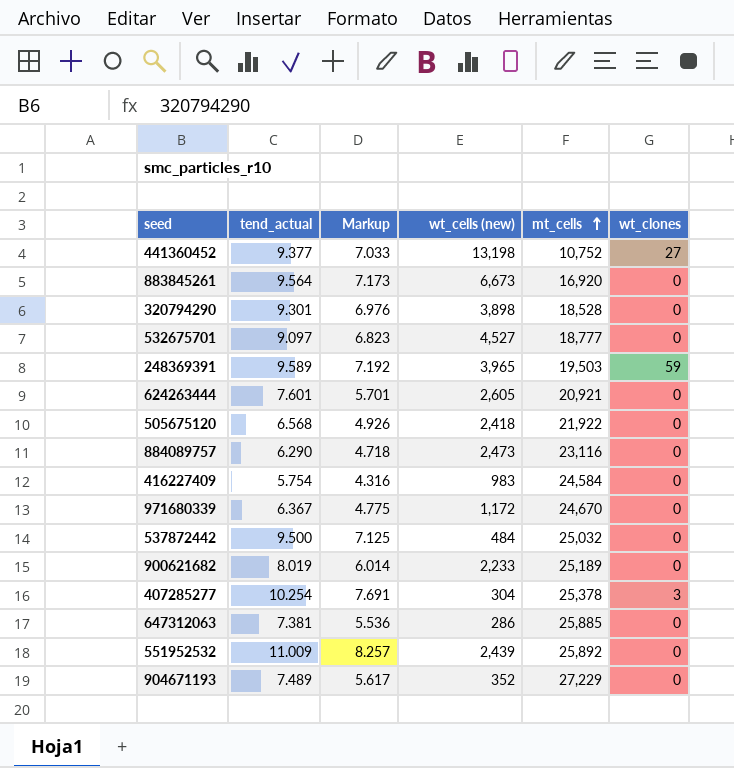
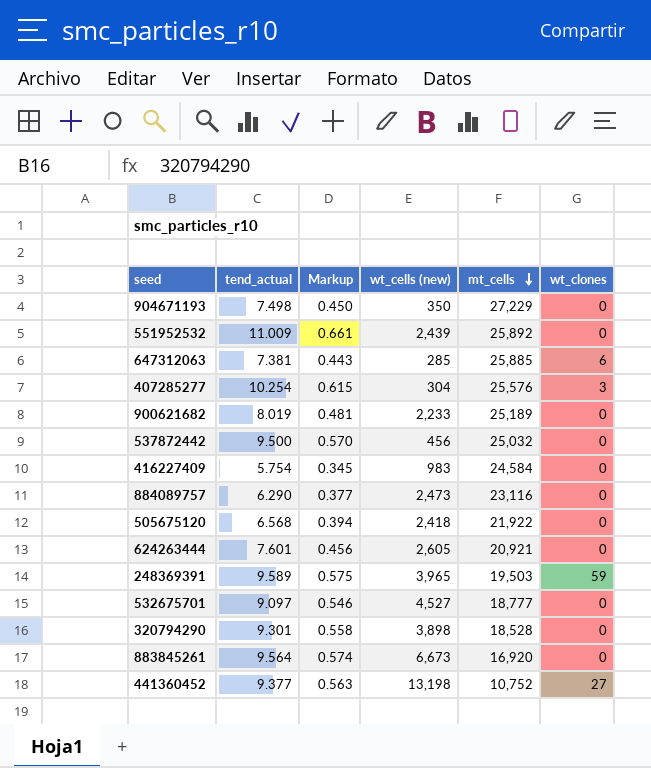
row order: mt_cells ascending -> mt_cells descending
column Markup | formula: [tend_actual] * 0.75 -> [tend_actual] * 0.06
row 971680339: 6.367 | 4.775 | 1,172 | 24,670 | 0 -> none
904671193 | tend_actual: 7.489 -> 7.498
904671193 | wt_cells (new): 352 -> 350
647312063 | wt_cells (new): 286 -> 285
647312063 | wt_clones: 0 -> 6
407285277 | mt_cells: 25,378 -> 25,576
537872442 | wt_cells (new): 484 -> 456

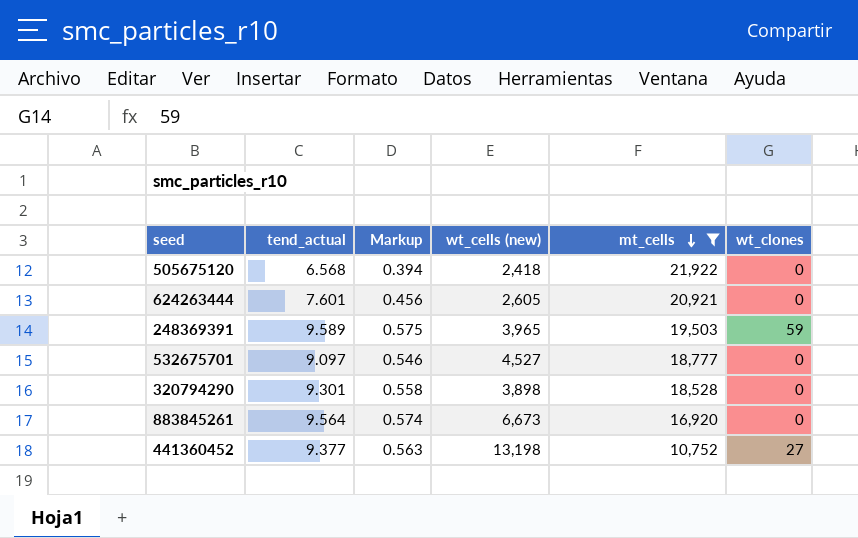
filter: none -> mt_cells <= 21,922

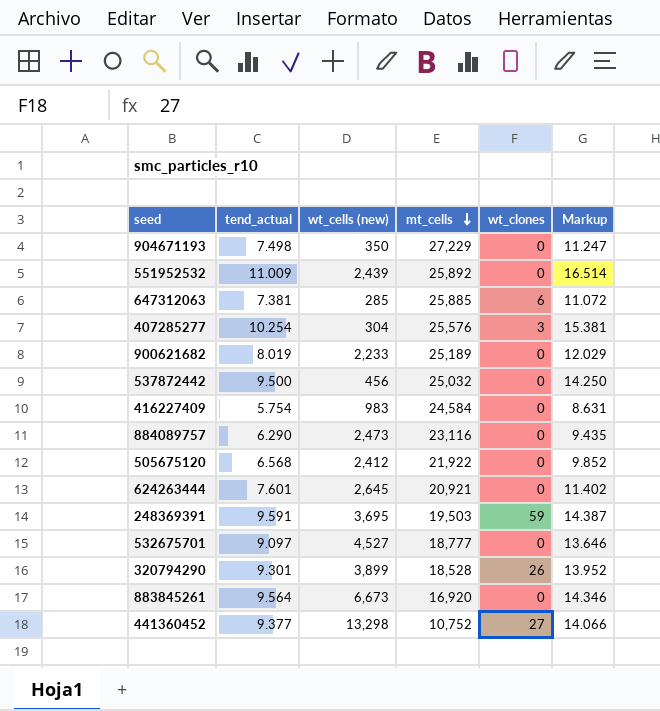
filter: mt_cells <= 21,922 -> none
column Markup | formula: [tend_actual] * 0.06 -> [tend_actual] * 1.5
column Markup | position: 3 -> 6
505675120 | wt_cells (new): 2,418 -> 2,412
624263444 | wt_cells (new): 2,605 -> 2,645
248369391 | tend_actual: 9.589 -> 9.591
248369391 | wt_cells (new): 3,965 -> 3,695
320794290 | wt_cells (new): 3,898 -> 3,899
320794290 | wt_clones: 0 -> 26
441360452 | wt_cells (new): 13,198 -> 13,298

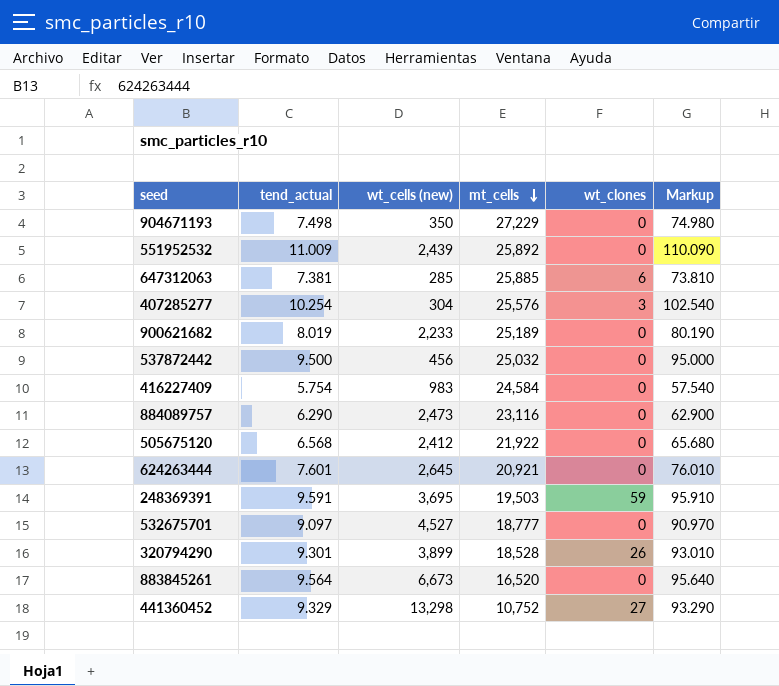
column Markup | formula: [tend_actual] * 1.5 -> [tend_actual] * 10
883845261 | mt_cells: 16,920 -> 16,520
441360452 | tend_actual: 9.377 -> 9.329

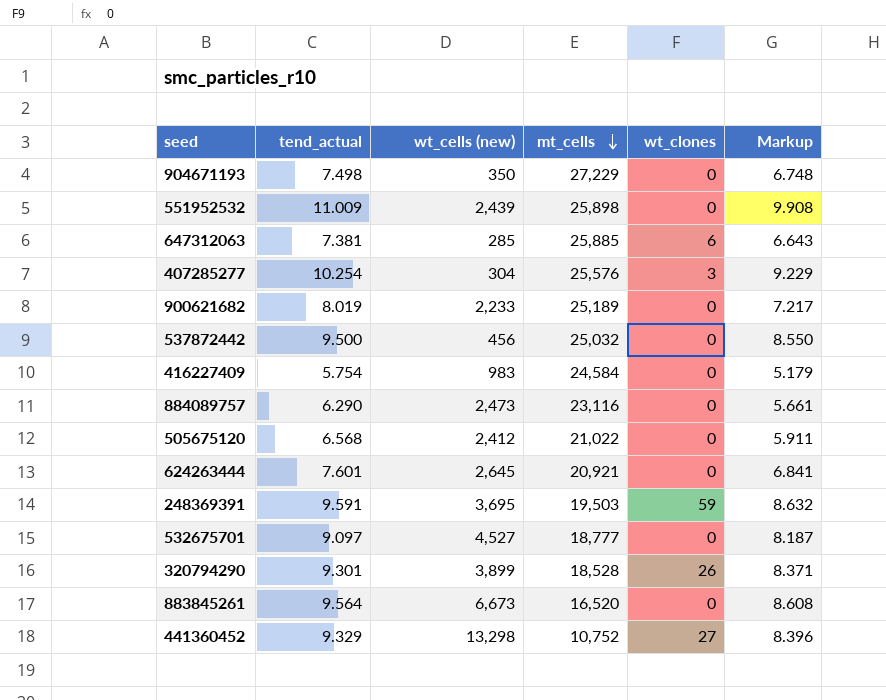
column Markup | formula: [tend_actual] * 10 -> [tend_actual] * 0.9
551952532 | mt_cells: 25,892 -> 25,898
505675120 | mt_cells: 21,922 -> 21,022

